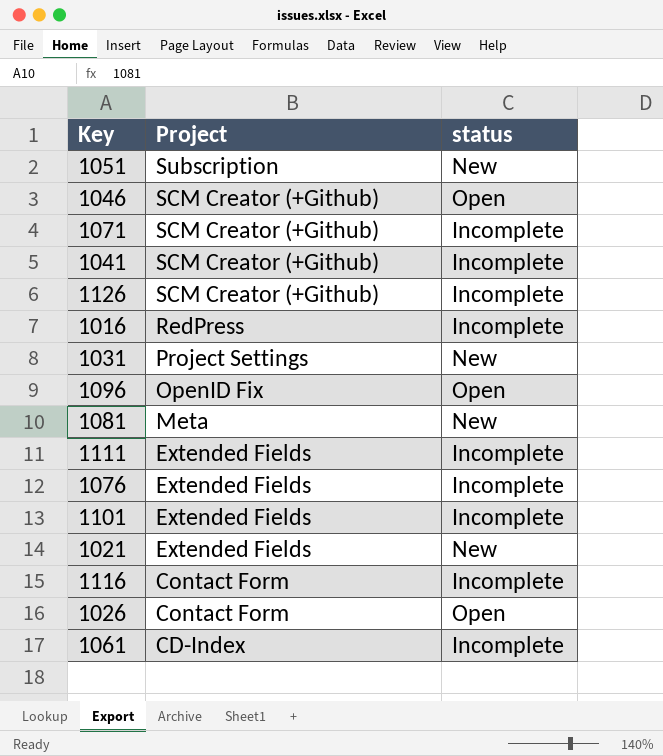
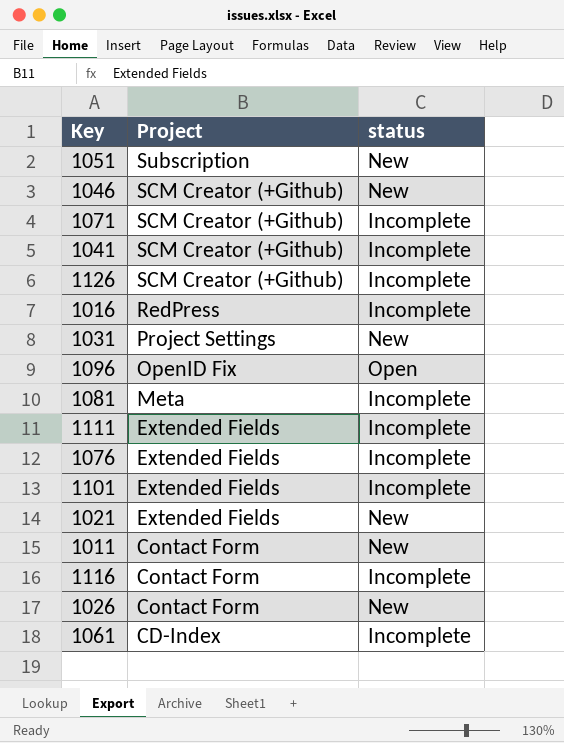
1046 | status: Open -> New
1081 | status: New -> Incomplete
row 1011: none -> Contact Form | New
1026 | status: Open -> New

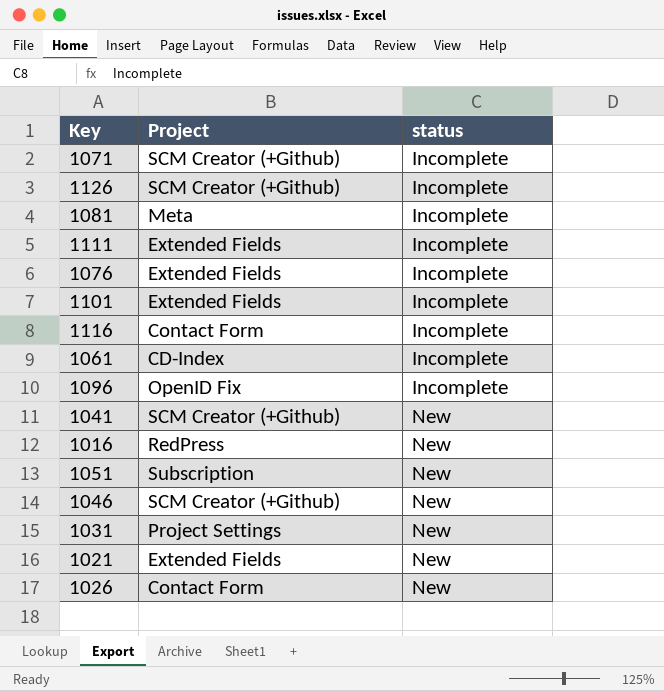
row order: Project descending -> status ascending
row 1011: Contact Form | New -> none
1096 | status: Open -> Incomplete
1041 | status: Incomplete -> New
1016 | status: Incomplete -> New

